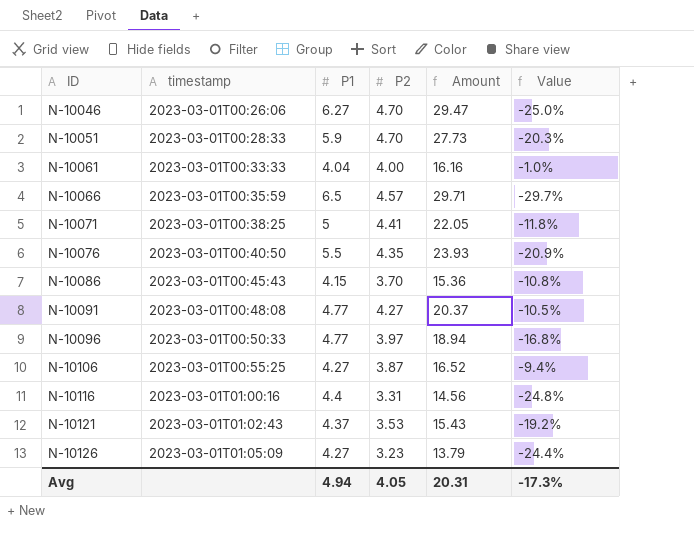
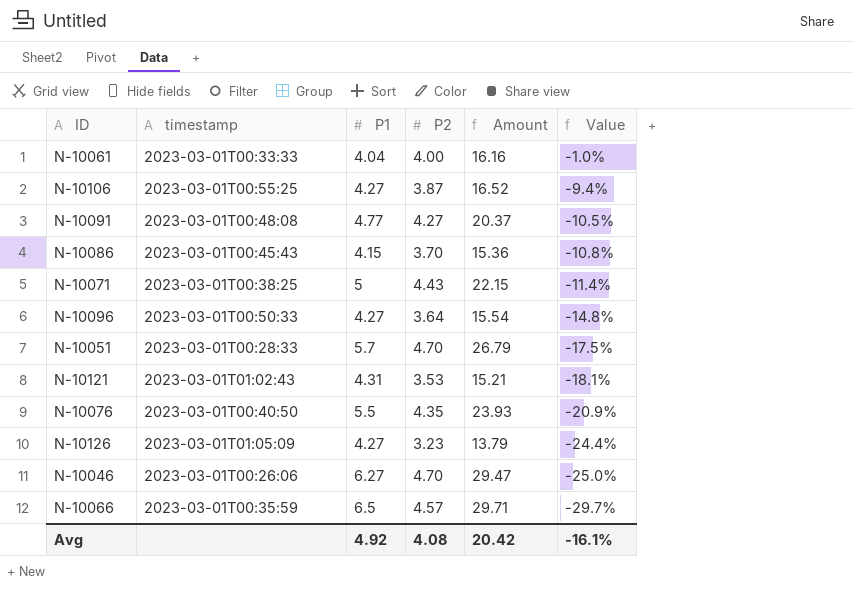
row order: ID ascending -> Value descending
row N-10116: 2023-03-01T01:00:16 | 4.4 | 3.31 | 14.56 | -24.8% -> none
N-10071 | P2: 4.41 -> 4.43
N-10071 | Amount: 22.05 -> 22.15
N-10071 | Value: -11.8% -> -11.4%
N-10096 | P1: 4.77 -> 4.27
N-10096 | P2: 3.97 -> 3.64
N-10096 | Amount: 18.94 -> 15.54
N-10096 | Value: -16.8% -> -14.8%
N-10051 | P1: 5.9 -> 5.7
N-10051 | Amount: 27.73 -> 26.79
N-10051 | Value: -20.3% -> -17.5%
N-10121 | P1: 4.37 -> 4.31
N-10121 | Amount: 15.43 -> 15.21
N-10121 | Value: -19.2% -> -18.1%
Avg | P1: 4.94 -> 4.92
Avg | P2: 4.05 -> 4.08
Avg | Amount: 20.31 -> 20.42
Avg | Value: -17.3% -> -16.1%

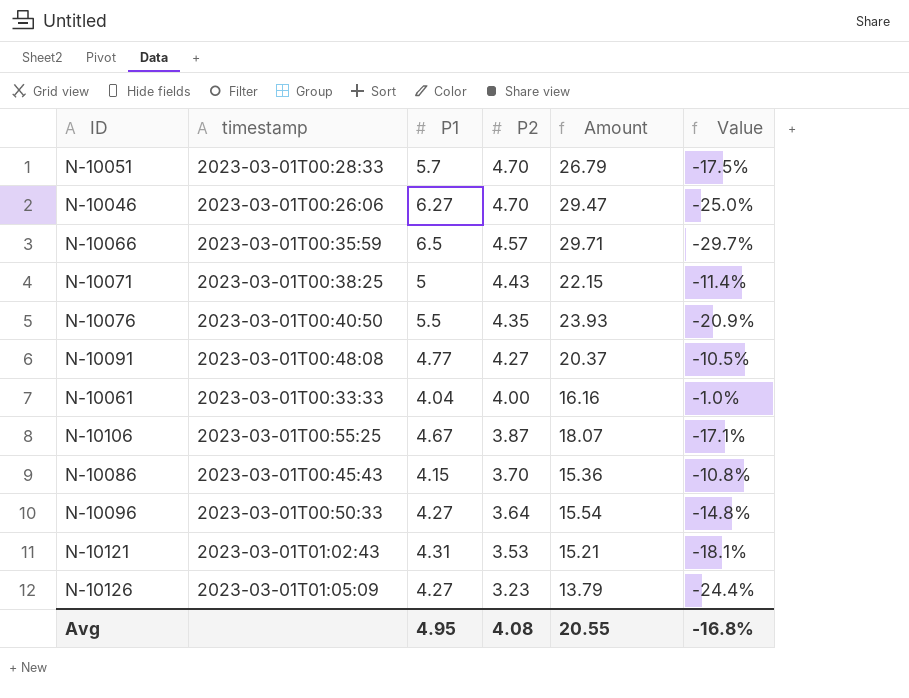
row order: Value descending -> P2 descending
N-10106 | P1: 4.27 -> 4.67
N-10106 | Amount: 16.52 -> 18.07
N-10106 | Value: -9.4% -> -17.1%
Avg | P1: 4.92 -> 4.95
Avg | Amount: 20.42 -> 20.55
Avg | Value: -16.1% -> -16.8%

